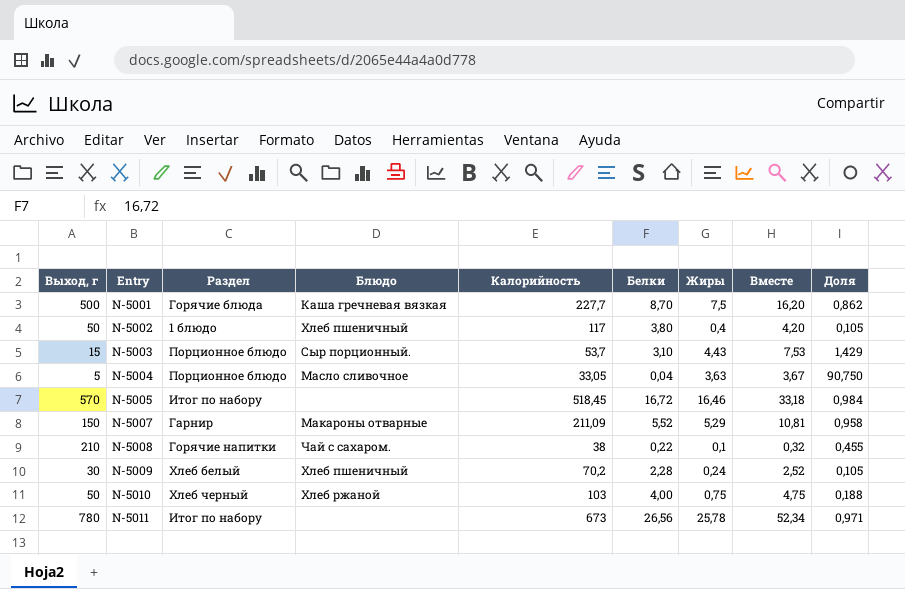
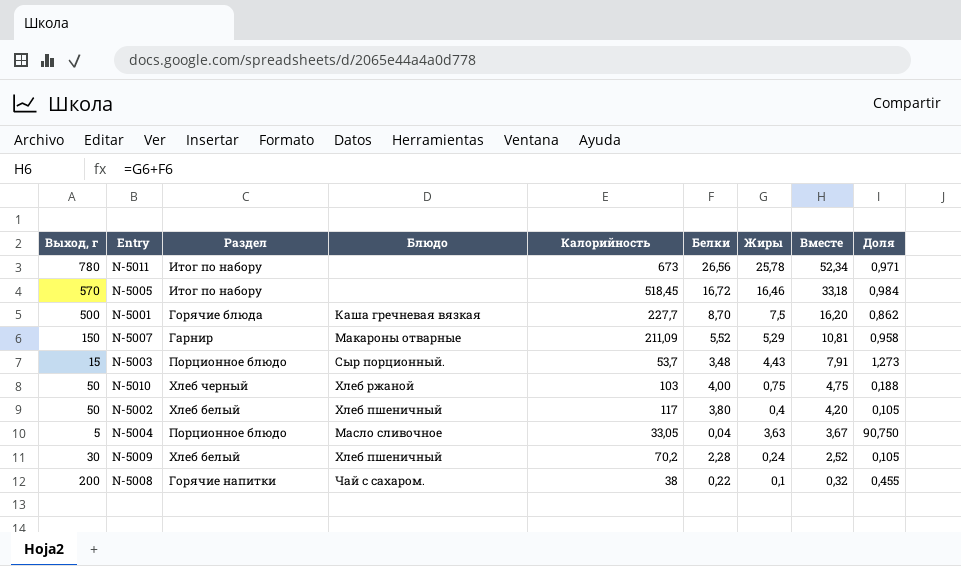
row order: Entry ascending -> Вместе descending
N-5003 | Белки: 3,10 -> 3,48
N-5003 | Вместе: 7,53 -> 7,91
N-5003 | Доля: 1,429 -> 1,273
N-5002 | Раздел: 1 блюдо -> Хлеб белый
N-5008 | Выход, г: 210 -> 200

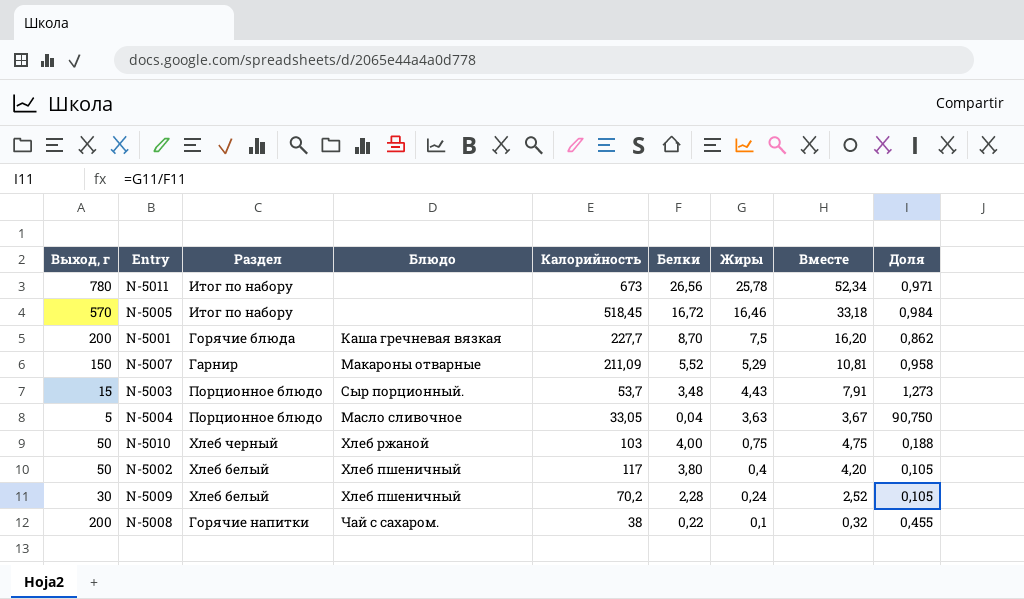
row order: Вместе descending -> Жиры descending
N-5001 | Выход, г: 500 -> 200

